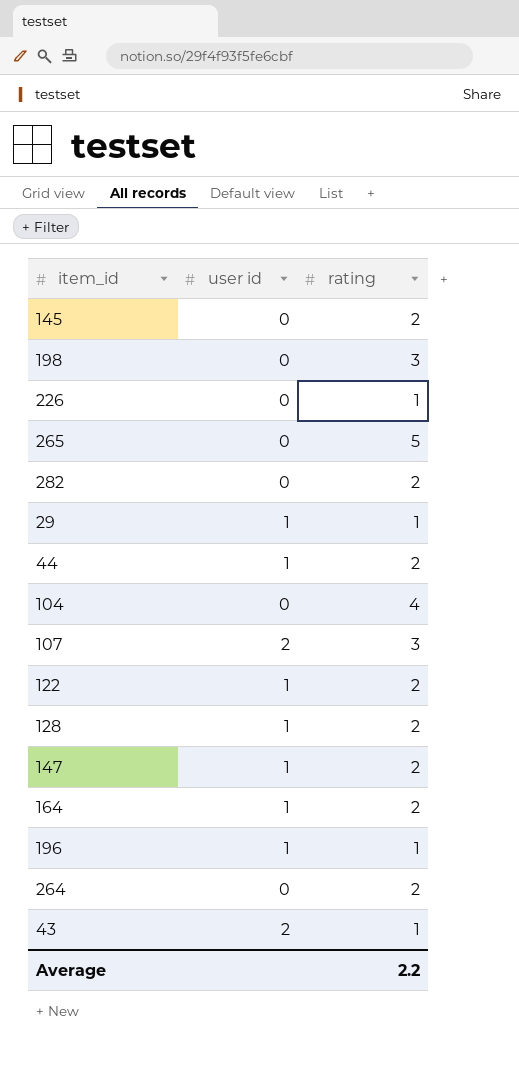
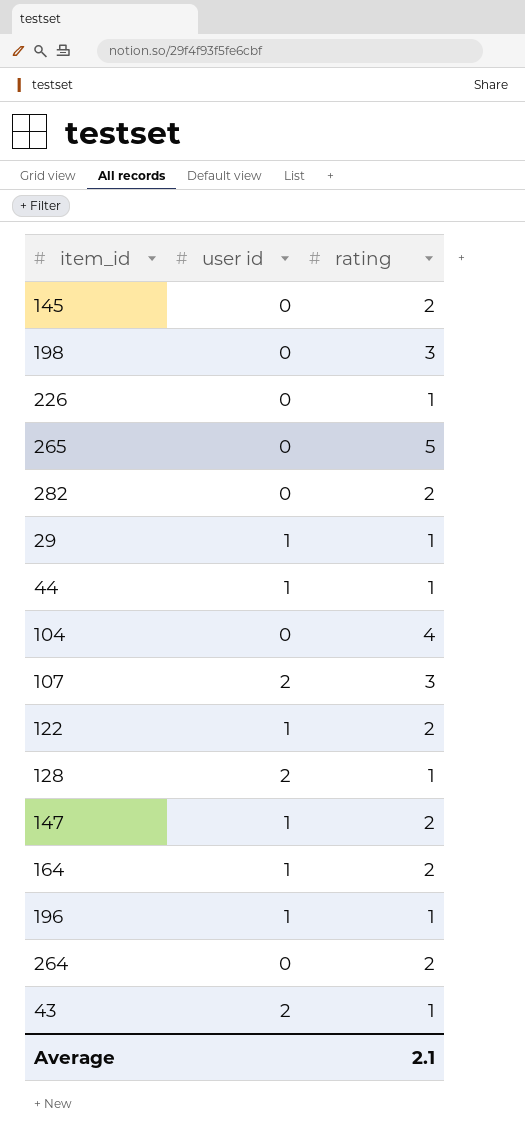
44 | rating: 2 -> 1
128 | user id: 1 -> 2
128 | rating: 2 -> 1
Average | rating: 2.2 -> 2.1

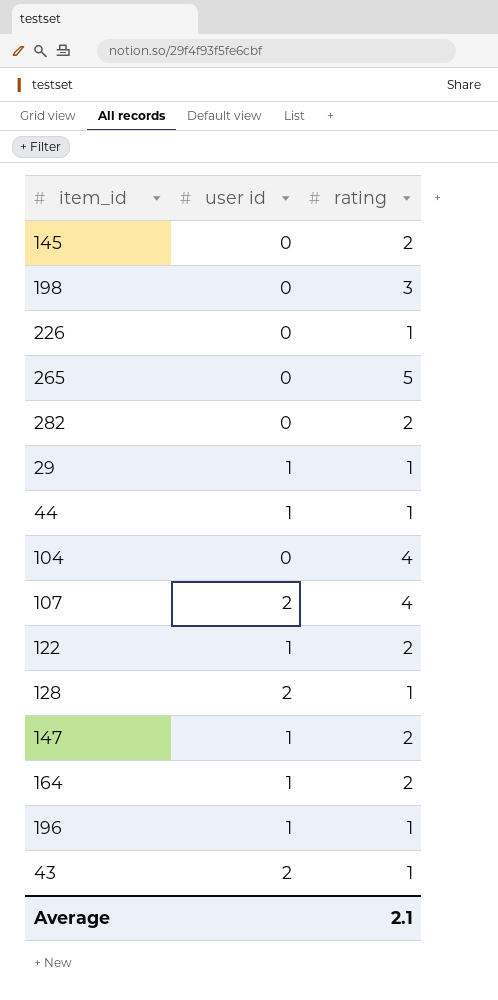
row 264: 0 | 2 -> none
107 | rating: 3 -> 4

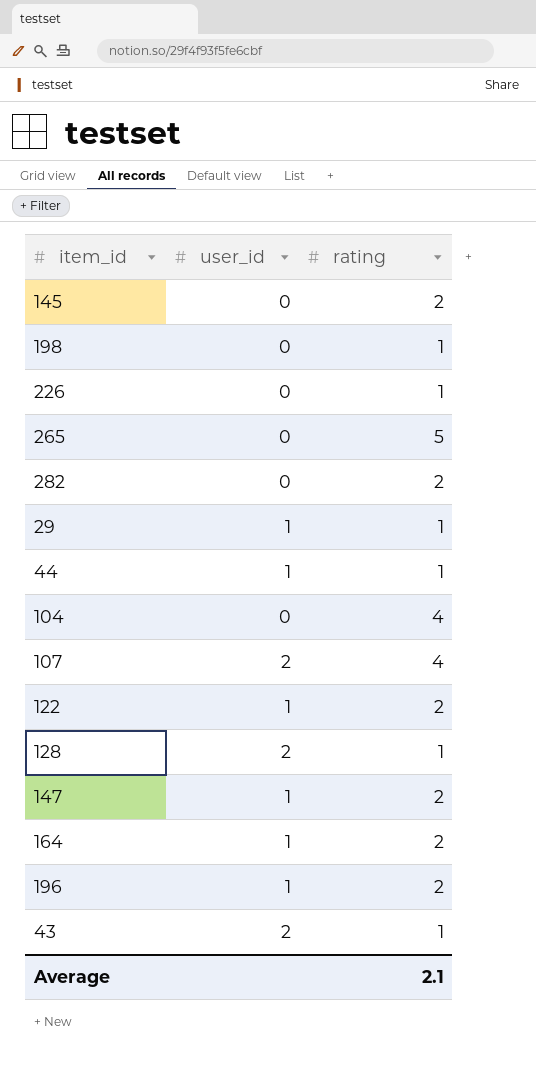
column name: user id -> user_id
198 | rating: 3 -> 1
196 | rating: 1 -> 2

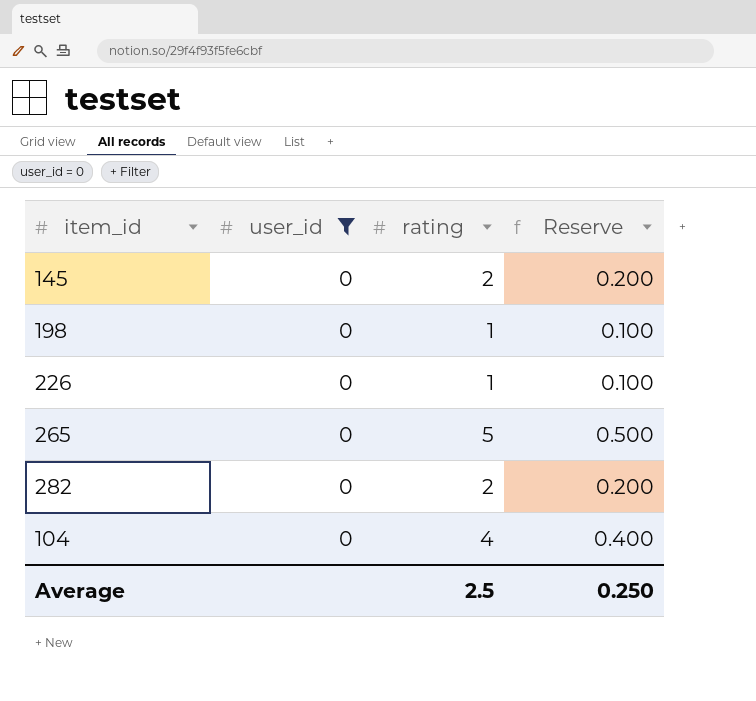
filter: none -> user_id = 0
column Reserve | formula: none -> [rating] * 0.1
Average | rating: 2.1 -> 2.5

